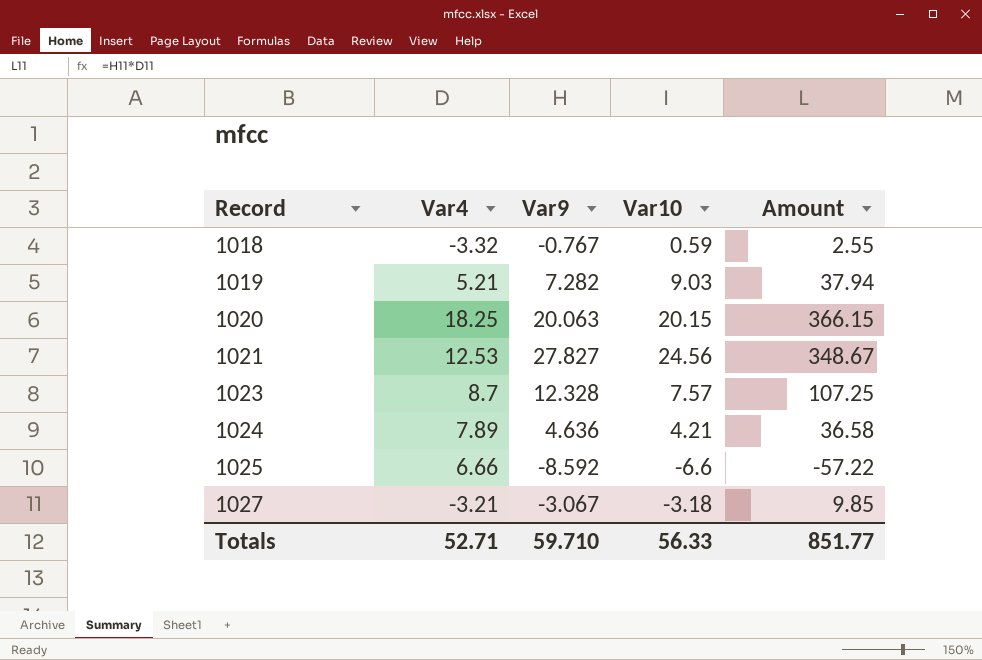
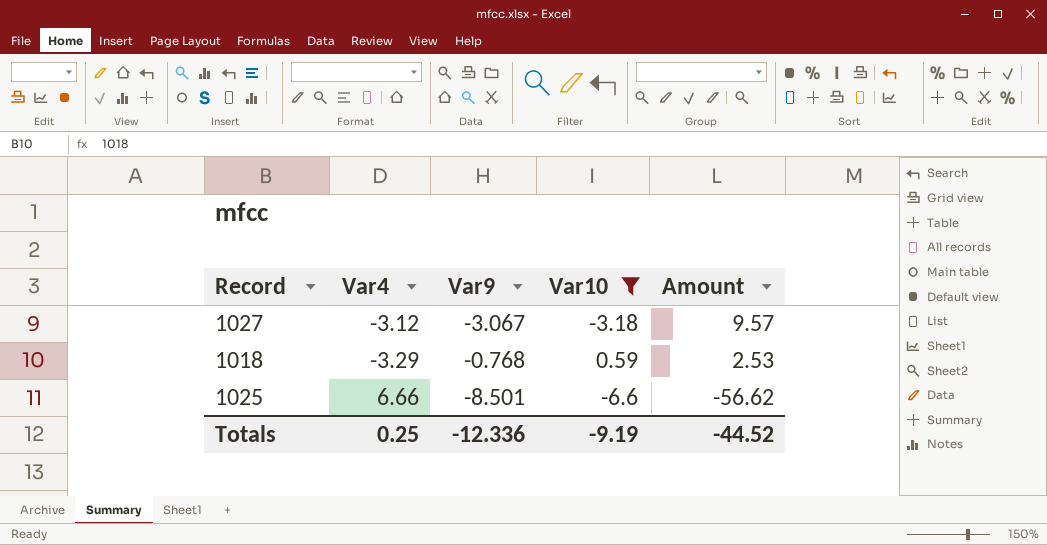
filter: none -> Var10 <= 0.59
row order: Record ascending -> Amount descending
1027 | Var4: -3.21 -> -3.12
1027 | Amount: 9.85 -> 9.57
1018 | Var4: -3.32 -> -3.29
1018 | Var9: -0.767 -> -0.768
1018 | Amount: 2.55 -> 2.53
1025 | Var9: -8.592 -> -8.501
1025 | Amount: -57.22 -> -56.62
Totals | Var4: 52.71 -> 0.25
Totals | Var9: 59.710 -> -12.336
Totals | Var10: 56.33 -> -9.19
Totals | Amount: 851.77 -> -44.52

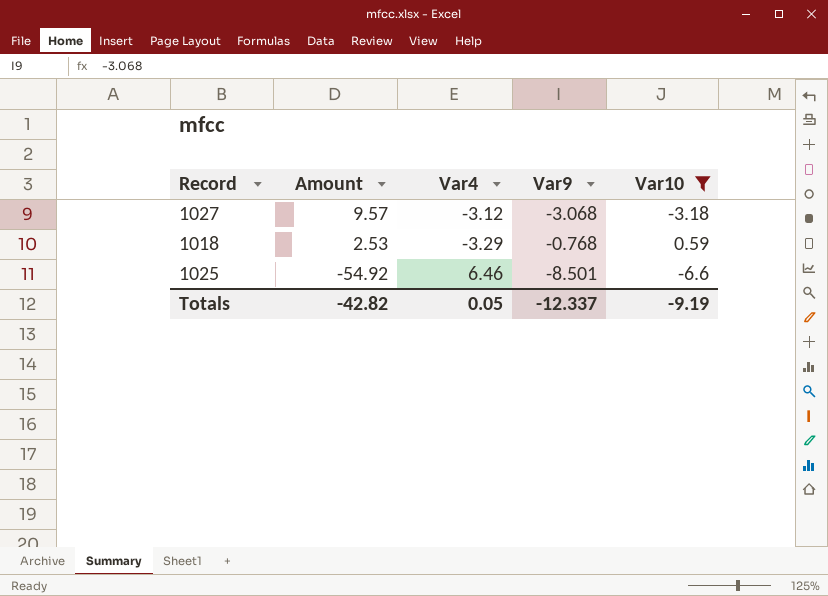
column Amount | position: 5 -> 2
1027 | Var9: -3.067 -> -3.068
1025 | Amount: -56.62 -> -54.92
1025 | Var4: 6.66 -> 6.46
Totals | Amount: -44.52 -> -42.82
Totals | Var4: 0.25 -> 0.05
Totals | Var9: -12.336 -> -12.337

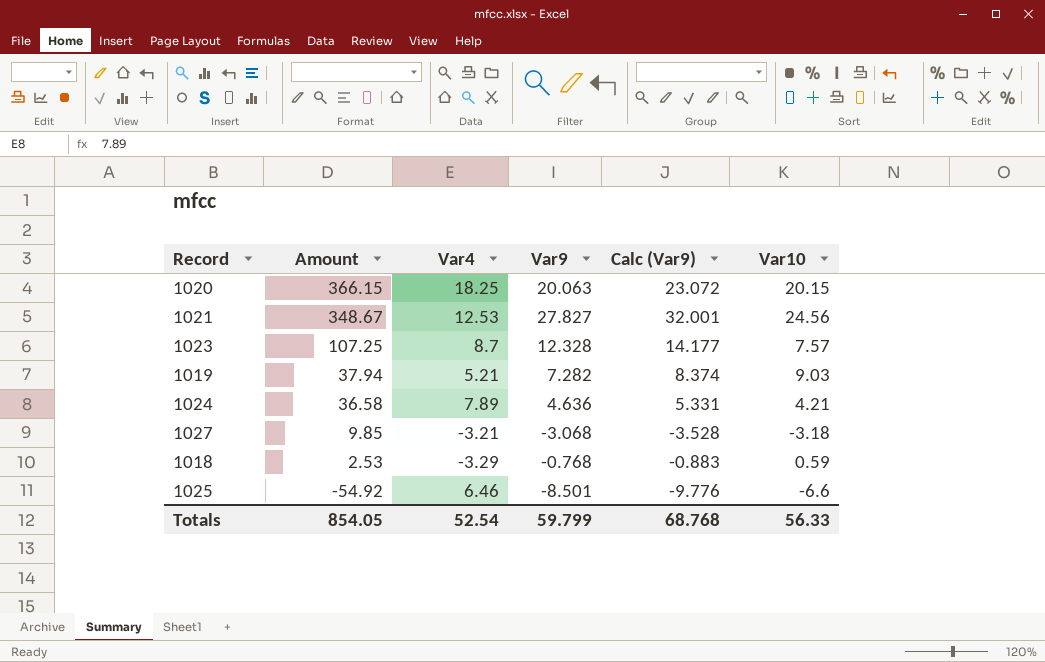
filter: Var10 <= 0.59 -> none
column Calc (Var9) | formula: none -> [Var9] * 1.15
1027 | Amount: 9.57 -> 9.85
1027 | Var4: -3.12 -> -3.21
Totals | Amount: -42.82 -> 854.05
Totals | Var4: 0.05 -> 52.54
Totals | Var9: -12.337 -> 59.799
Totals | Var10: -9.19 -> 56.33

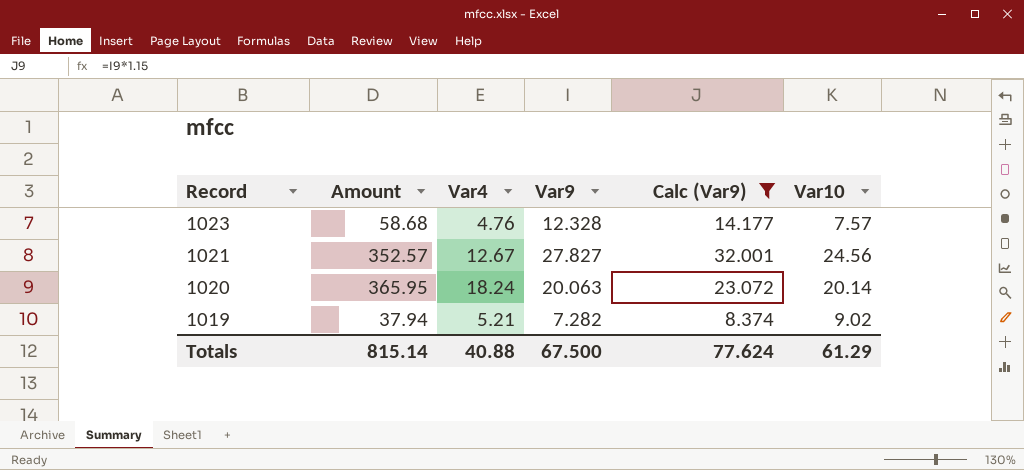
filter: none -> Calc (Var9) >= 8.374
row order: Amount descending -> Record descending
1023 | Amount: 107.25 -> 58.68
1023 | Var4: 8.7 -> 4.76
1021 | Amount: 348.67 -> 352.57
1021 | Var4: 12.53 -> 12.67
1020 | Amount: 366.15 -> 365.95
1020 | Var4: 18.25 -> 18.24
1020 | Var10: 20.15 -> 20.14
1019 | Var10: 9.03 -> 9.02
Totals | Amount: 854.05 -> 815.14
Totals | Var4: 52.54 -> 40.88
Totals | Var9: 59.799 -> 67.500
Totals | Calc (Var9): 68.768 -> 77.624
Totals | Var10: 56.33 -> 61.29

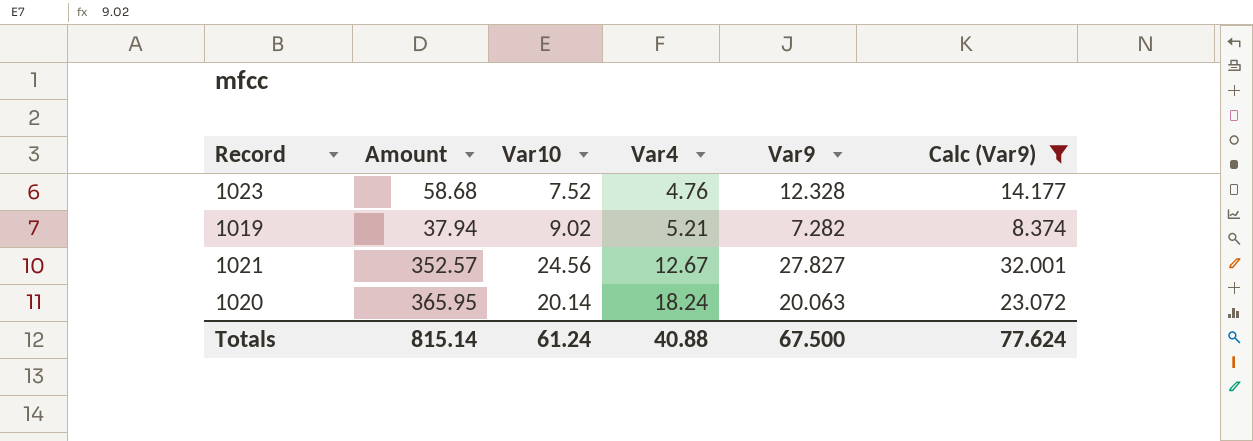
row order: Record descending -> Var4 ascending
column Var10 | position: 6 -> 3
1023 | Var10: 7.57 -> 7.52
Totals | Var10: 61.29 -> 61.24

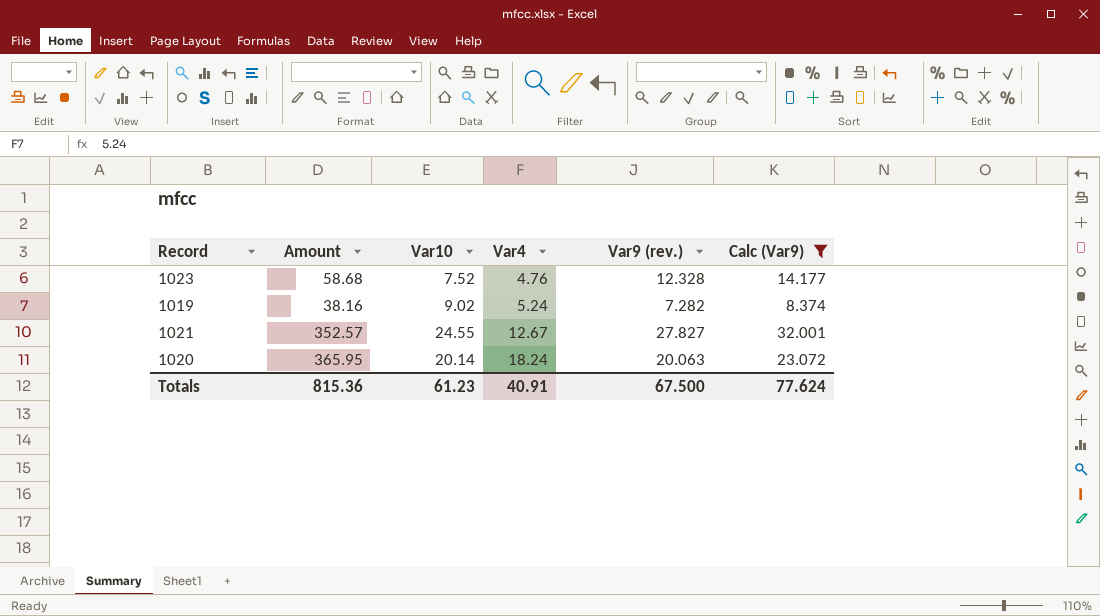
column name: Var9 -> Var9 (rev.)
1019 | Amount: 37.94 -> 38.16
1019 | Var4: 5.21 -> 5.24
1021 | Var10: 24.56 -> 24.55
Totals | Amount: 815.14 -> 815.36
Totals | Var10: 61.24 -> 61.23
Totals | Var4: 40.88 -> 40.91

